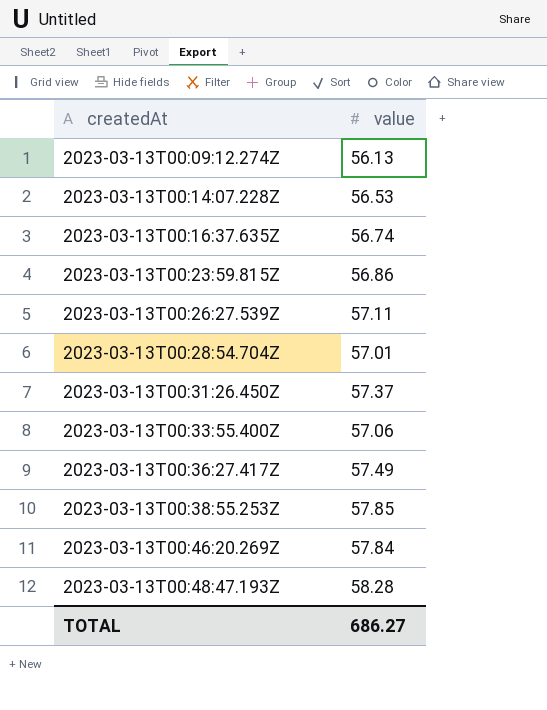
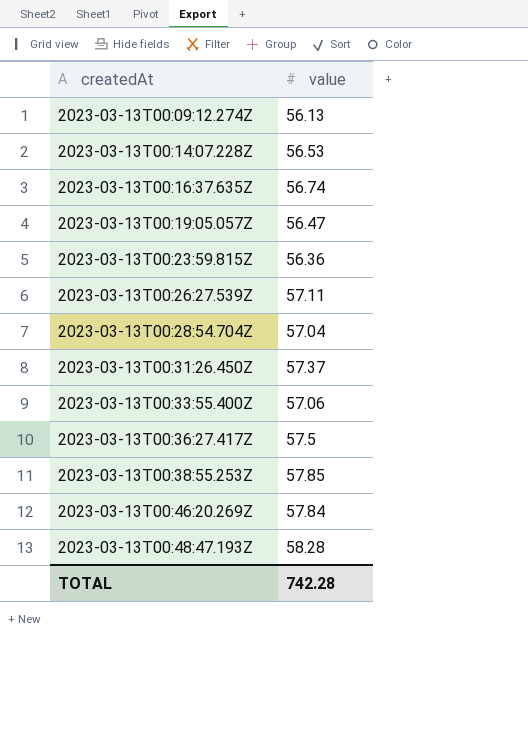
row 2023-03-13T00:19:05.057Z: none -> 56.47
2023-03-13T00:23:59.815Z | value: 56.86 -> 56.36
2023-03-13T00:28:54.704Z | value: 57.01 -> 57.04
2023-03-13T00:36:27.417Z | value: 57.49 -> 57.5
TOTAL | value: 686.27 -> 742.28

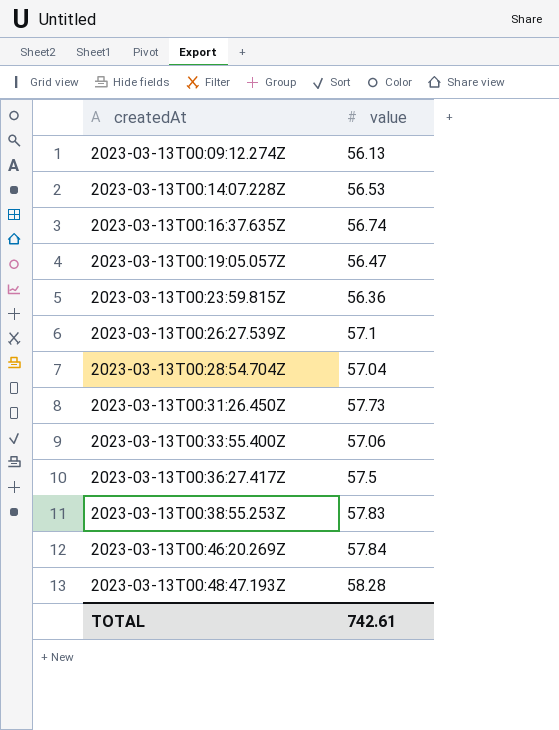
2023-03-13T00:26:27.539Z | value: 57.11 -> 57.1
2023-03-13T00:31:26.450Z | value: 57.37 -> 57.73
2023-03-13T00:38:55.253Z | value: 57.85 -> 57.83
TOTAL | value: 742.28 -> 742.61

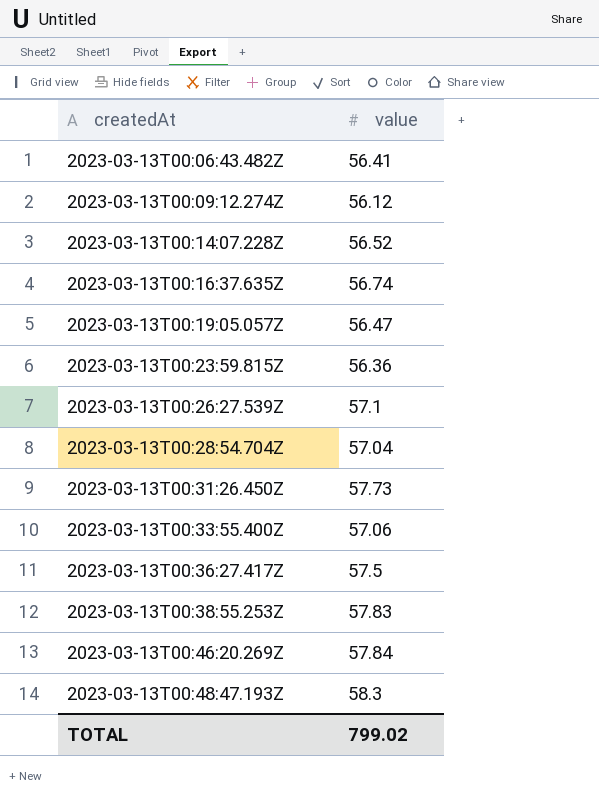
row 2023-03-13T00:06:43.482Z: none -> 56.41
2023-03-13T00:09:12.274Z | value: 56.13 -> 56.12
2023-03-13T00:14:07.228Z | value: 56.53 -> 56.52
2023-03-13T00:48:47.193Z | value: 58.28 -> 58.3
TOTAL | value: 742.61 -> 799.02

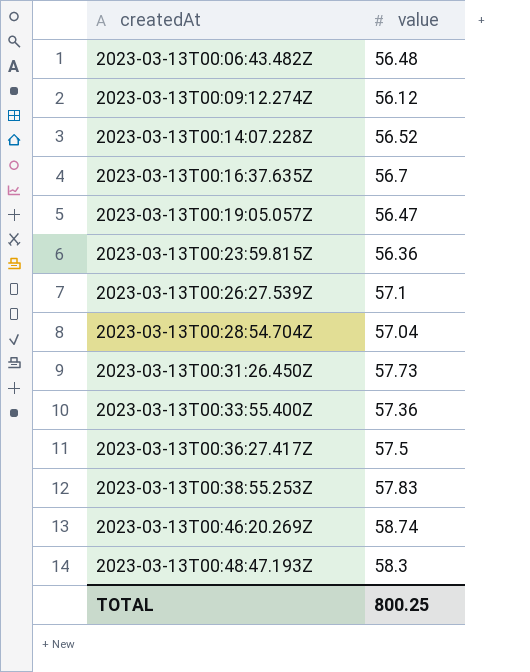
2023-03-13T00:06:43.482Z | value: 56.41 -> 56.48
2023-03-13T00:16:37.635Z | value: 56.74 -> 56.7
2023-03-13T00:33:55.400Z | value: 57.06 -> 57.36
2023-03-13T00:46:20.269Z | value: 57.84 -> 58.74
TOTAL | value: 799.02 -> 800.25

